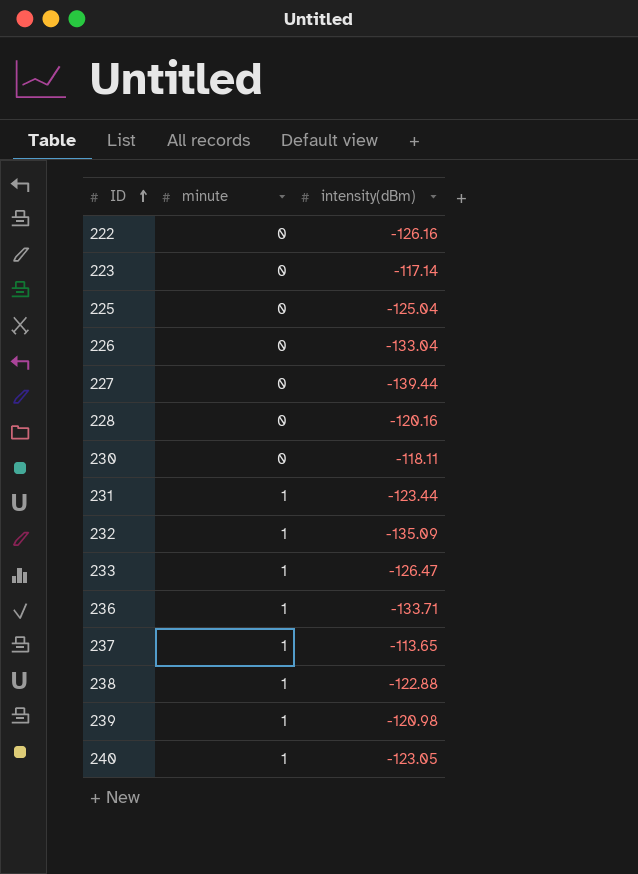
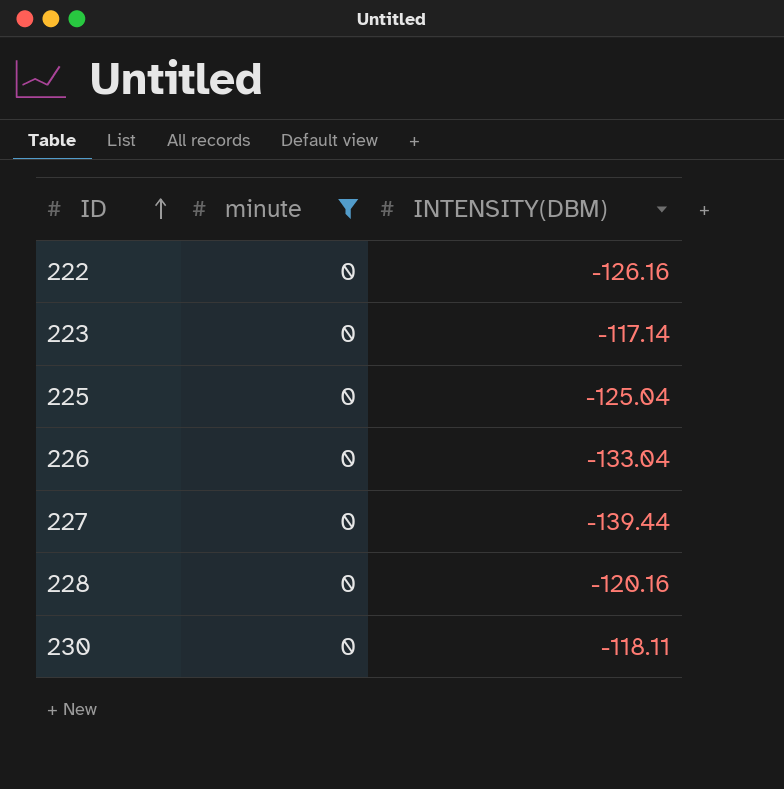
filter: none -> minute = 0
column name: intensity(dBm) -> INTENSITY(DBM)

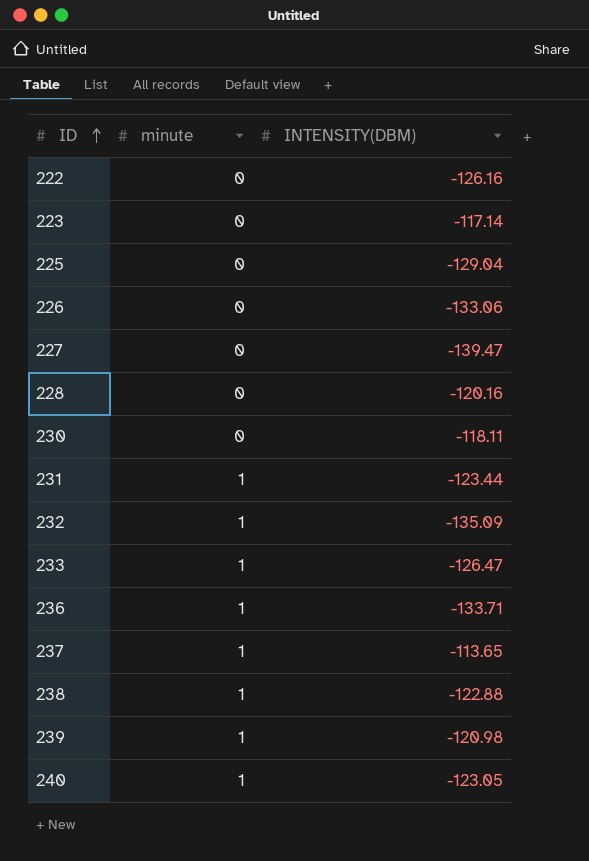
filter: minute = 0 -> none
225 | INTENSITY(DBM): -125.04 -> -129.04
226 | INTENSITY(DBM): -133.04 -> -133.06
227 | INTENSITY(DBM): -139.44 -> -139.47

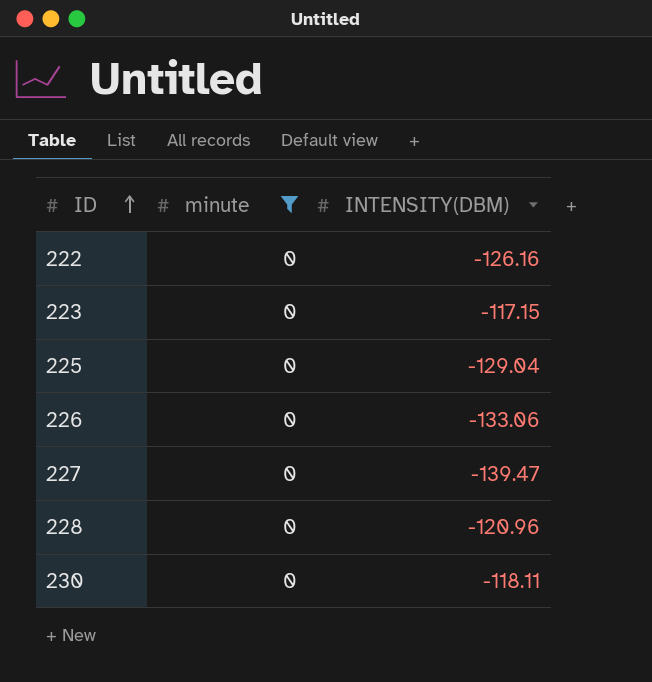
filter: none -> minute = 0
223 | INTENSITY(DBM): -117.14 -> -117.15
228 | INTENSITY(DBM): -120.16 -> -120.96

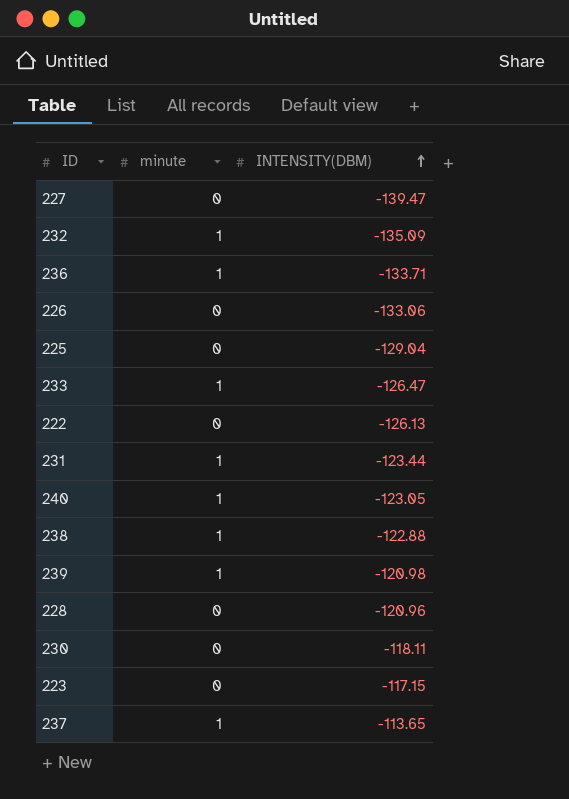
filter: minute = 0 -> none
row order: ID ascending -> INTENSITY(DBM) ascending
222 | INTENSITY(DBM): -126.16 -> -126.13

